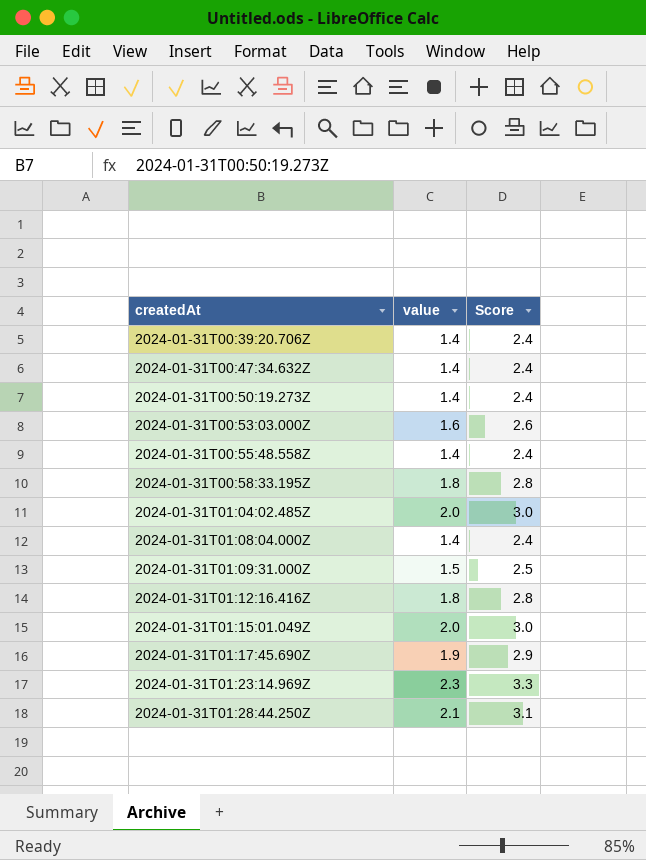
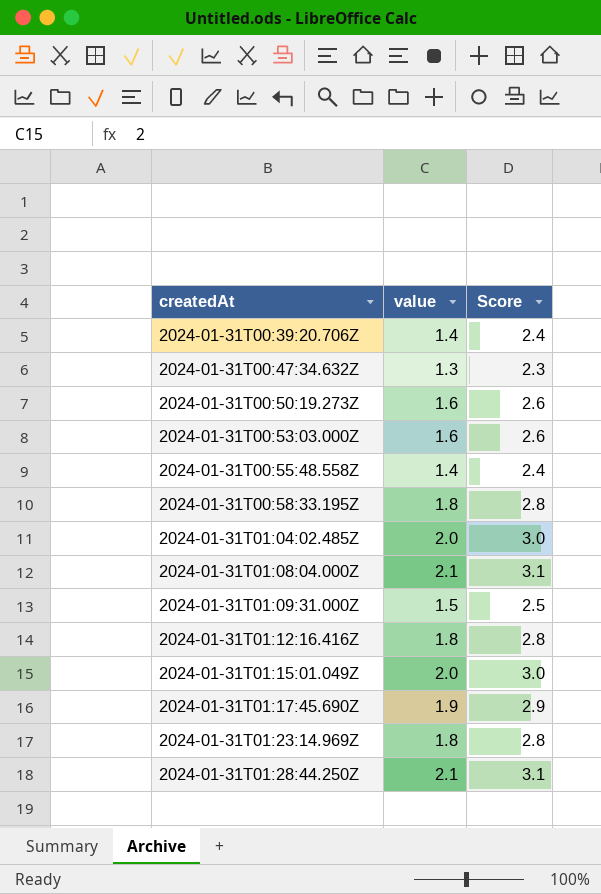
2024-01-31T00:47:34.632Z | value: 1.4 -> 1.3
2024-01-31T00:47:34.632Z | Score: 2.4 -> 2.3
2024-01-31T00:50:19.273Z | value: 1.4 -> 1.6
2024-01-31T00:50:19.273Z | Score: 2.4 -> 2.6
2024-01-31T01:08:04.000Z | value: 1.4 -> 2.1
2024-01-31T01:08:04.000Z | Score: 2.4 -> 3.1
2024-01-31T01:23:14.969Z | value: 2.3 -> 1.8
2024-01-31T01:23:14.969Z | Score: 3.3 -> 2.8

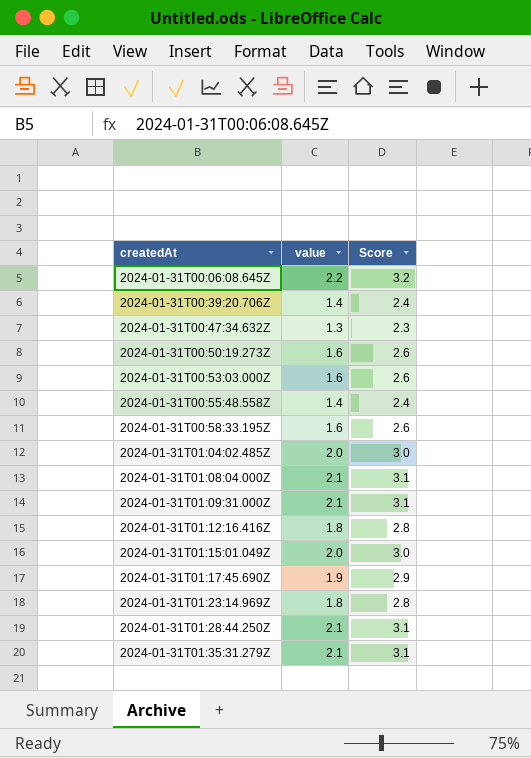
row 2024-01-31T00:06:08.645Z: none -> 2.2 | 3.2
2024-01-31T00:58:33.195Z | value: 1.8 -> 1.6
2024-01-31T00:58:33.195Z | Score: 2.8 -> 2.6
2024-01-31T01:09:31.000Z | value: 1.5 -> 2.1
2024-01-31T01:09:31.000Z | Score: 2.5 -> 3.1
row 2024-01-31T01:35:31.279Z: none -> 2.1 | 3.1

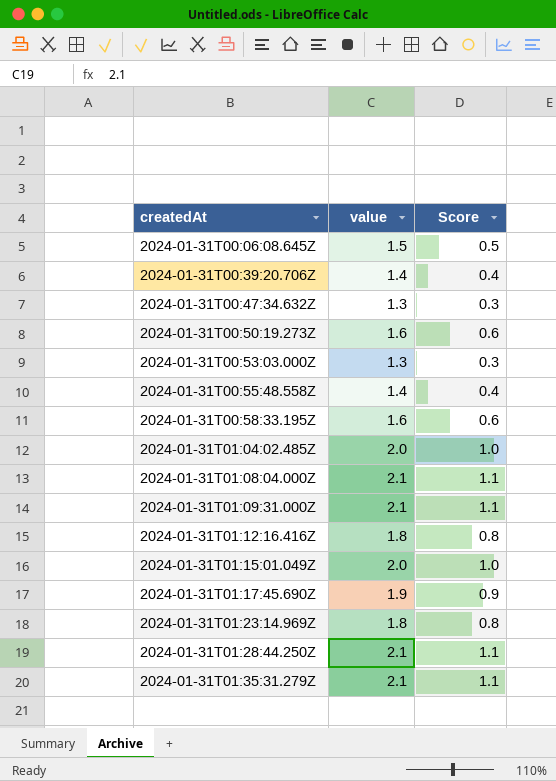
column Score | formula: [value] + 1 -> [value] - 1
2024-01-31T00:06:08.645Z | value: 2.2 -> 1.5
2024-01-31T00:53:03.000Z | value: 1.6 -> 1.3

